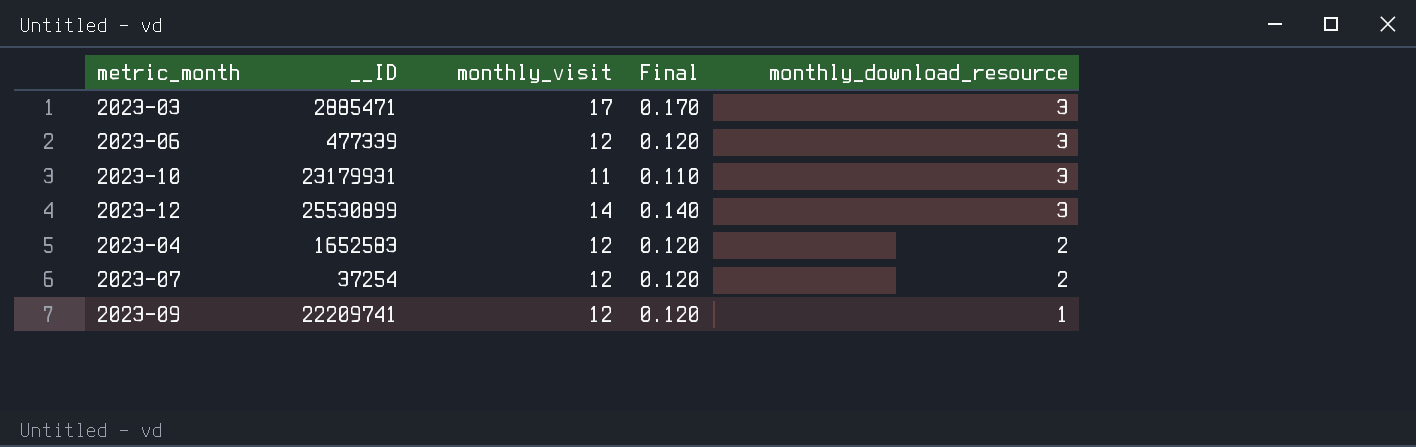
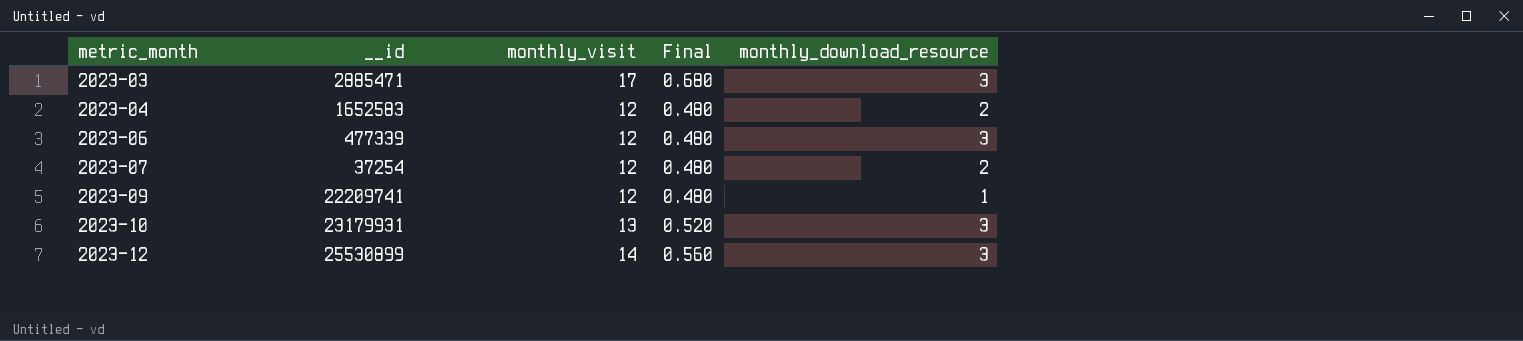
row order: monthly_download_resource descending -> metric_month ascending
column name: __ID -> __id
column Final | formula: [monthly_visit] * 0.01 -> [monthly_visit] * 0.04
2023-10 | monthly_visit: 11 -> 13

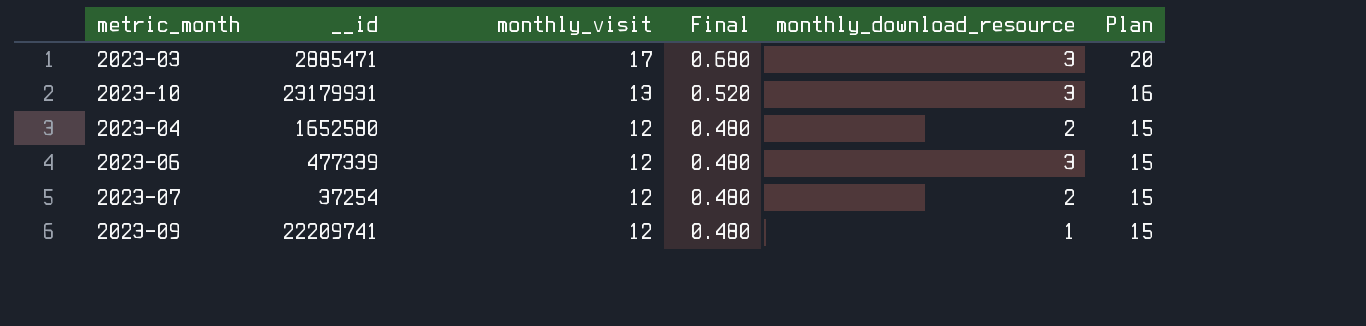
row order: metric_month ascending -> monthly_visit descending
column Plan | formula: none -> [monthly_visit] + 3
row 2023-12: 25530899 | 14 | 0.560 | 3 -> none
2023-04 | __id: 1652583 -> 1652580

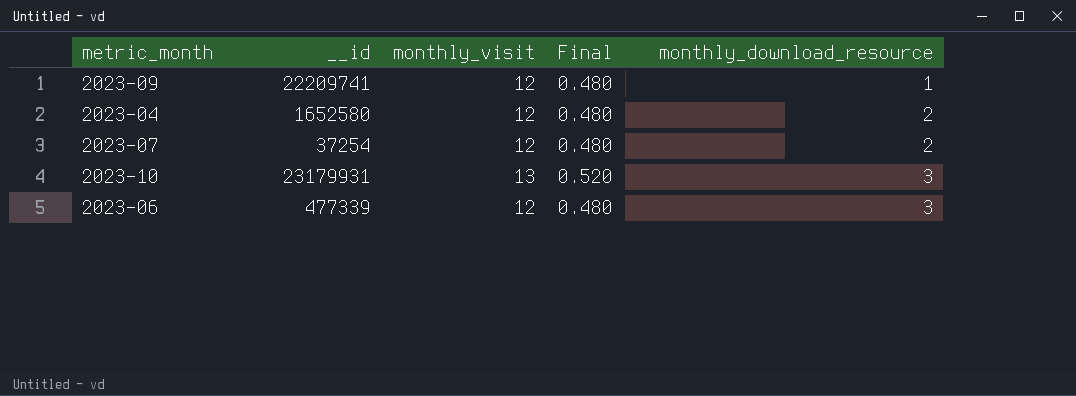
row order: monthly_visit descending -> monthly_download_resource ascending
column Plan | formula: [monthly_visit] + 3 -> none
row 2023-03: 2885471 | 17 | 0.680 | 3 | 20 -> none

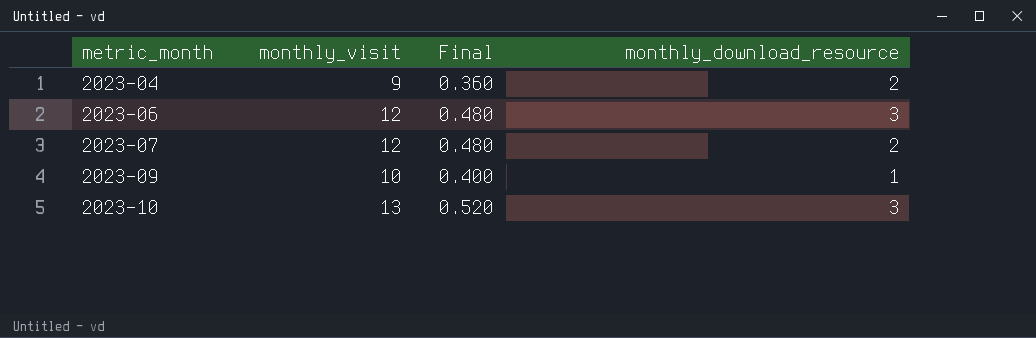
row order: monthly_download_resource ascending -> metric_month ascending
column __id | position: 2 -> none
2023-04 | monthly_visit: 12 -> 9
2023-04 | Final: 0.480 -> 0.360
2023-09 | monthly_visit: 12 -> 10
2023-09 | Final: 0.480 -> 0.400

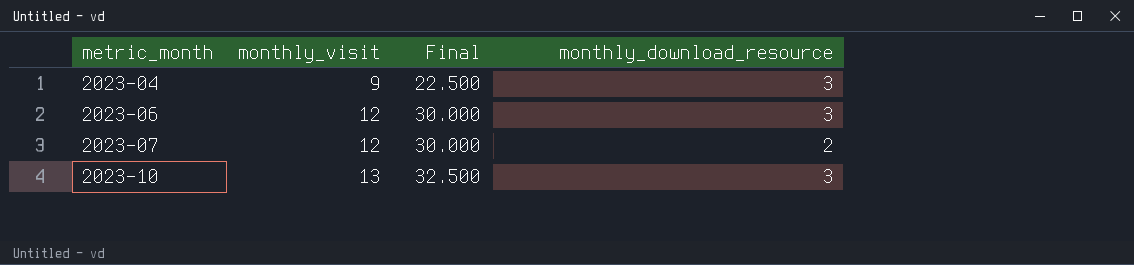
column Final | formula: [monthly_visit] * 0.04 -> [monthly_visit] * 2.5
row 2023-09: 10 | 0.400 | 1 -> none
2023-04 | monthly_download_resource: 2 -> 3

